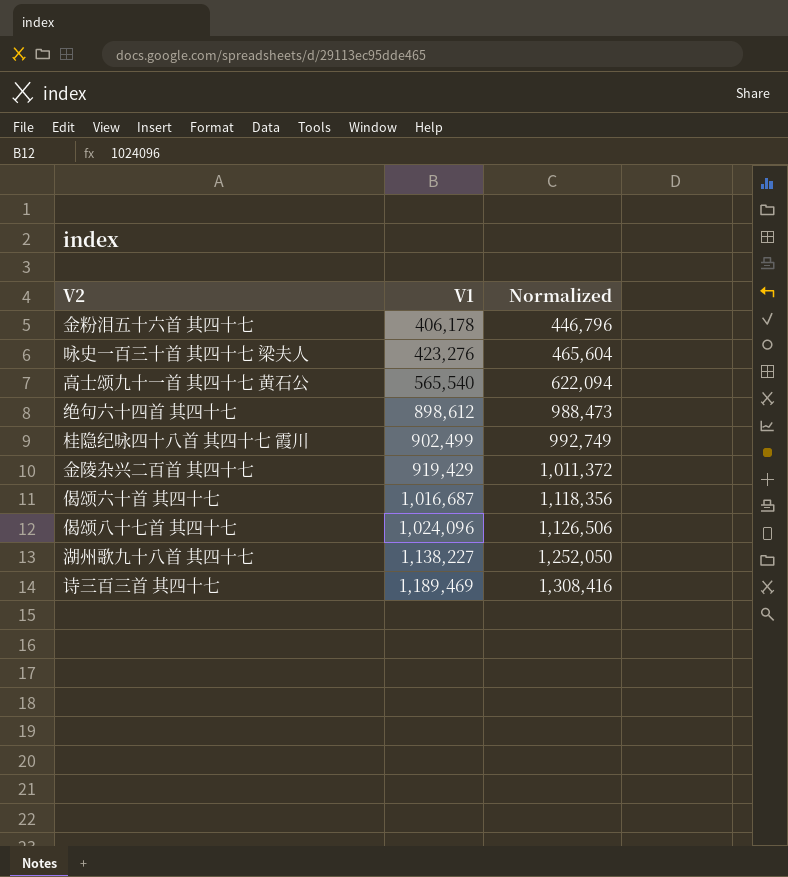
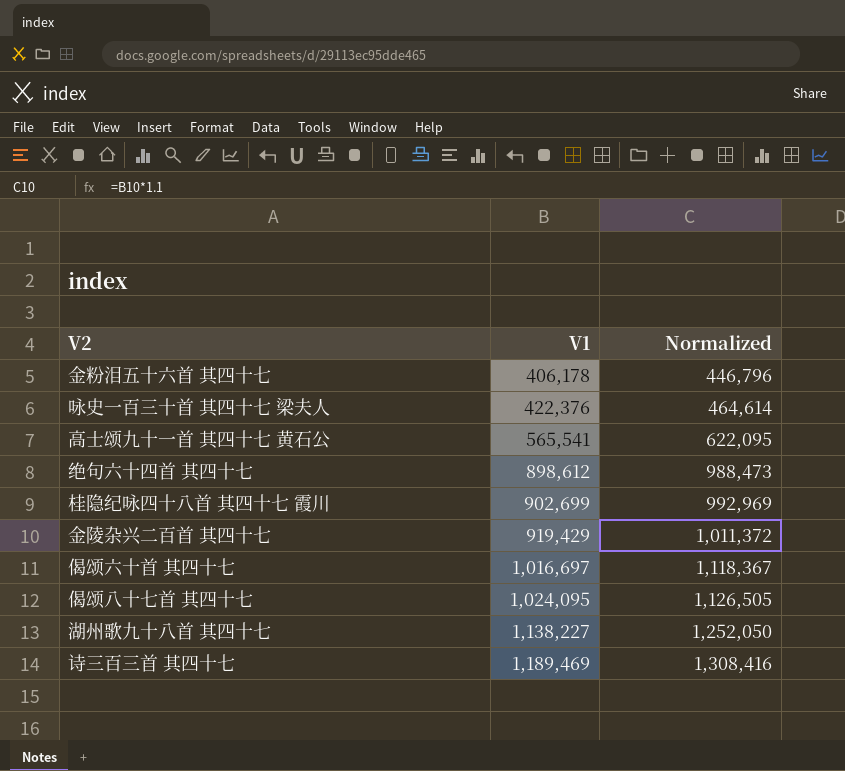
咏史一百三十首 其四十七 梁夫人 | V1: 423,276 -> 422,376
咏史一百三十首 其四十七 梁夫人 | Normalized: 465,604 -> 464,614
高士颂九十一首 其四十七 黄石公 | V1: 565,540 -> 565,541
高士颂九十一首 其四十七 黄石公 | Normalized: 622,094 -> 622,095
桂隐纪咏四十八首 其四十七 霞川 | V1: 902,499 -> 902,699
桂隐纪咏四十八首 其四十七 霞川 | Normalized: 992,749 -> 992,969
偈颂六十首 其四十七 | V1: 1,016,687 -> 1,016,697
偈颂六十首 其四十七 | Normalized: 1,118,356 -> 1,118,367
偈颂八十七首 其四十七 | V1: 1,024,096 -> 1,024,095
偈颂八十七首 其四十七 | Normalized: 1,126,506 -> 1,126,505

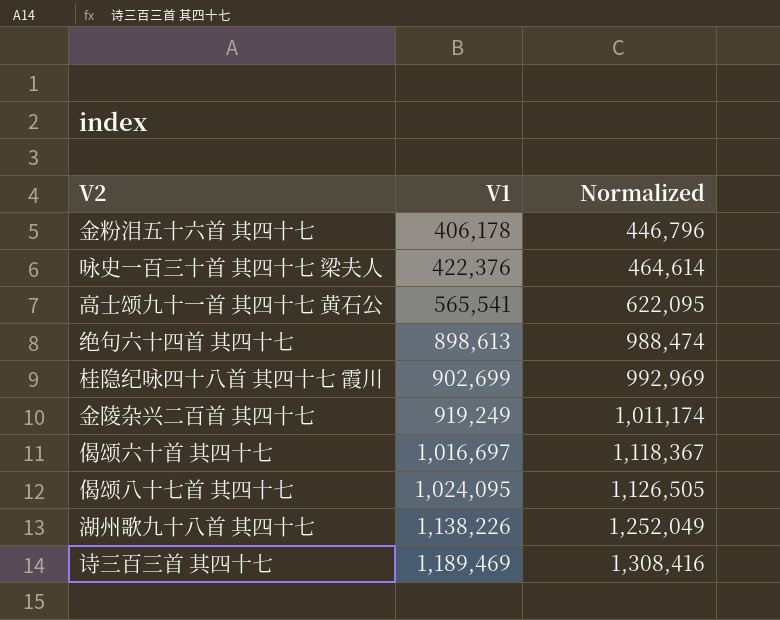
绝句六十四首 其四十七 | V1: 898,612 -> 898,613
绝句六十四首 其四十七 | Normalized: 988,473 -> 988,474
金陵杂兴二百首 其四十七 | V1: 919,429 -> 919,249
金陵杂兴二百首 其四十七 | Normalized: 1,011,372 -> 1,011,174
湖州歌九十八首 其四十七 | V1: 1,138,227 -> 1,138,226
湖州歌九十八首 其四十七 | Normalized: 1,252,050 -> 1,252,049

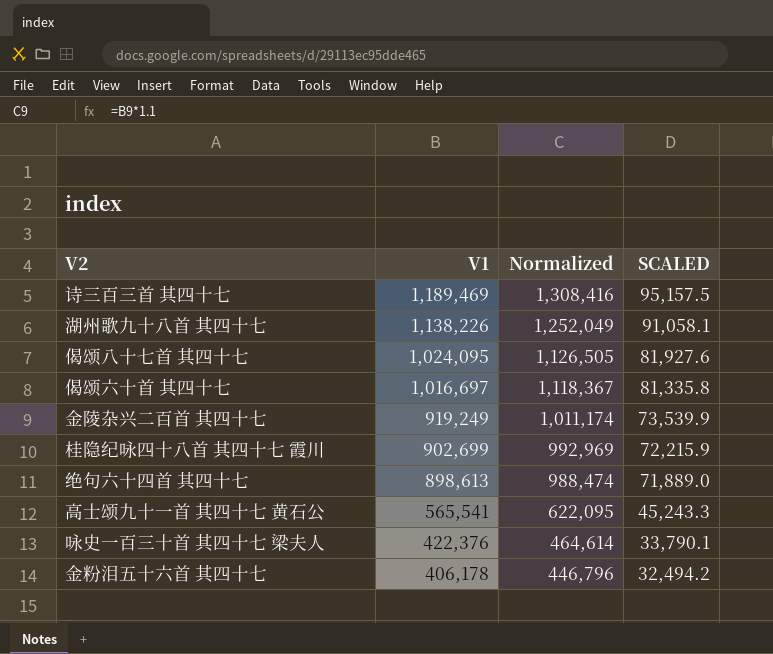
row order: V1 ascending -> V1 descending
column SCALED | formula: none -> [V1] * 0.08

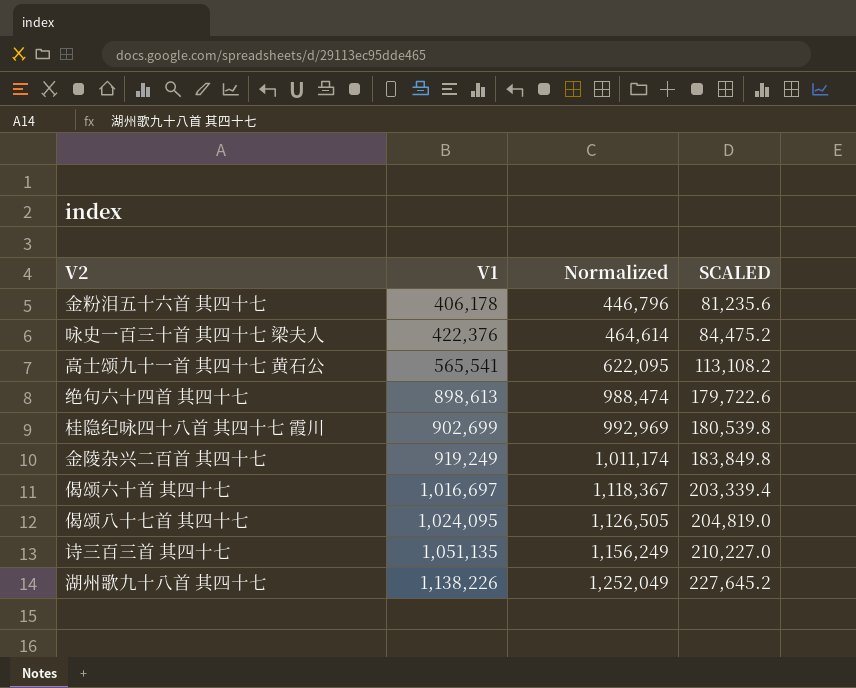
row order: V1 descending -> V1 ascending
column SCALED | formula: [V1] * 0.08 -> [V1] * 0.2
诗三百三首 其四十七 | V1: 1,189,469 -> 1,051,135
诗三百三首 其四十七 | Normalized: 1,308,416 -> 1,156,249

